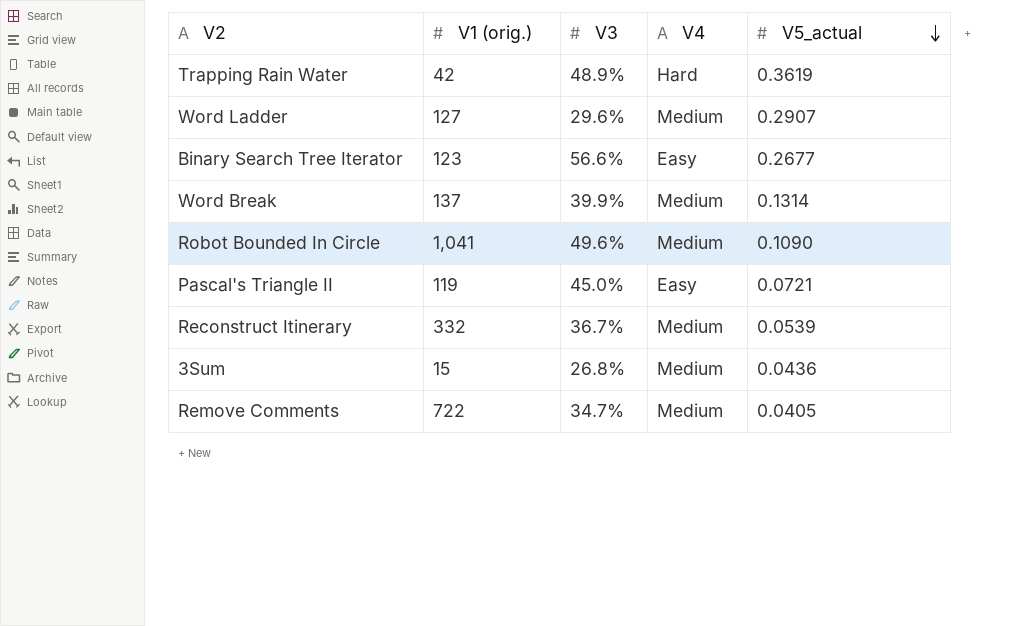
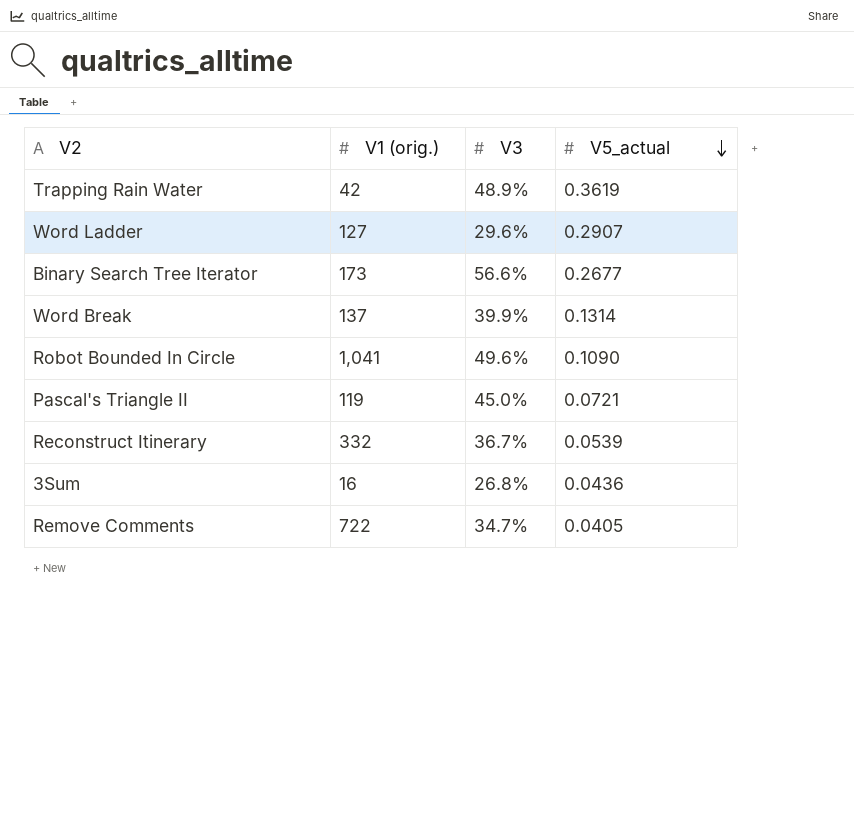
column V4 | position: 4 -> none
Binary Search Tree Iterator | V1 (orig.): 123 -> 173
3Sum | V1 (orig.): 15 -> 16

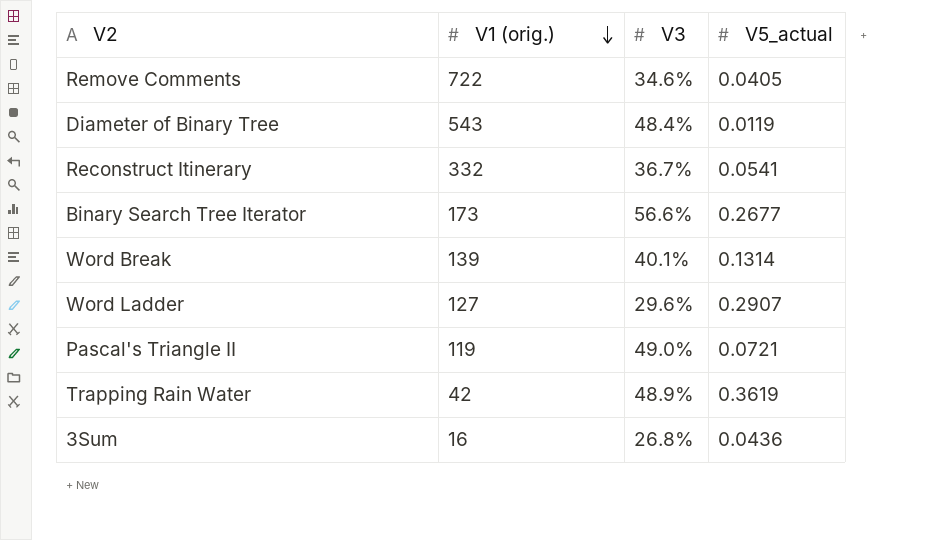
row order: V5_actual descending -> V1 (orig.) descending
row Robot Bounded In Circle: 1,041 | 49.6% | 0.1090 -> none
Remove Comments | V3: 34.7% -> 34.6%
row Diameter of Binary Tree: none -> 543 | 48.4% | 0.0119
Reconstruct Itinerary | V5_actual: 0.0539 -> 0.0541
Word Break | V1 (orig.): 137 -> 139
Word Break | V3: 39.9% -> 40.1%
Pascal's Triangle II | V3: 45.0% -> 49.0%

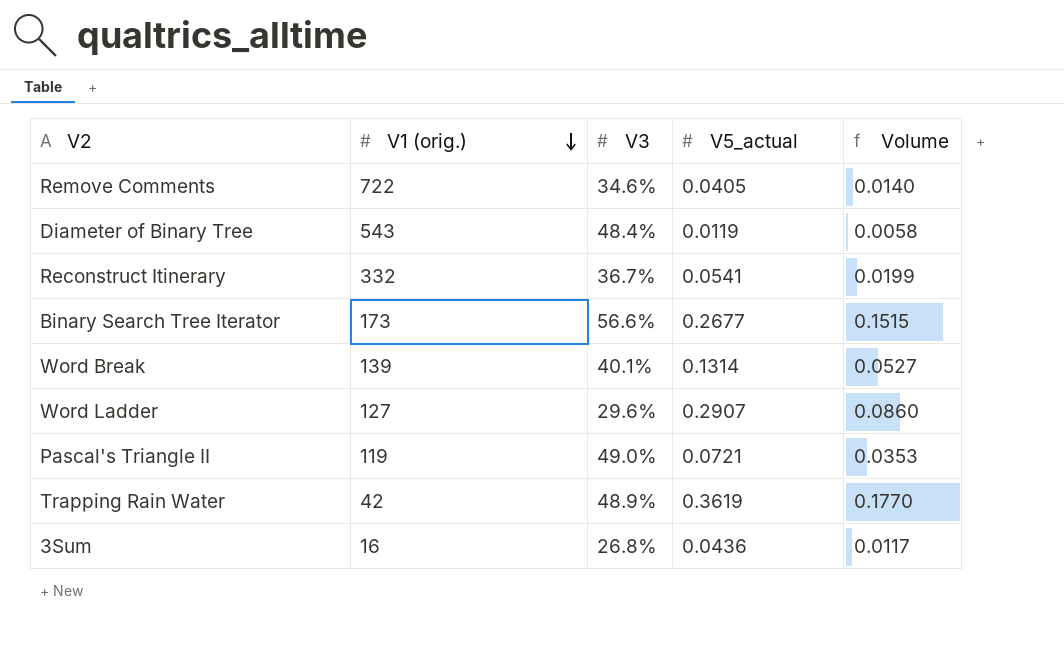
column Volume | formula: none -> [V3] * [V5_actual]

